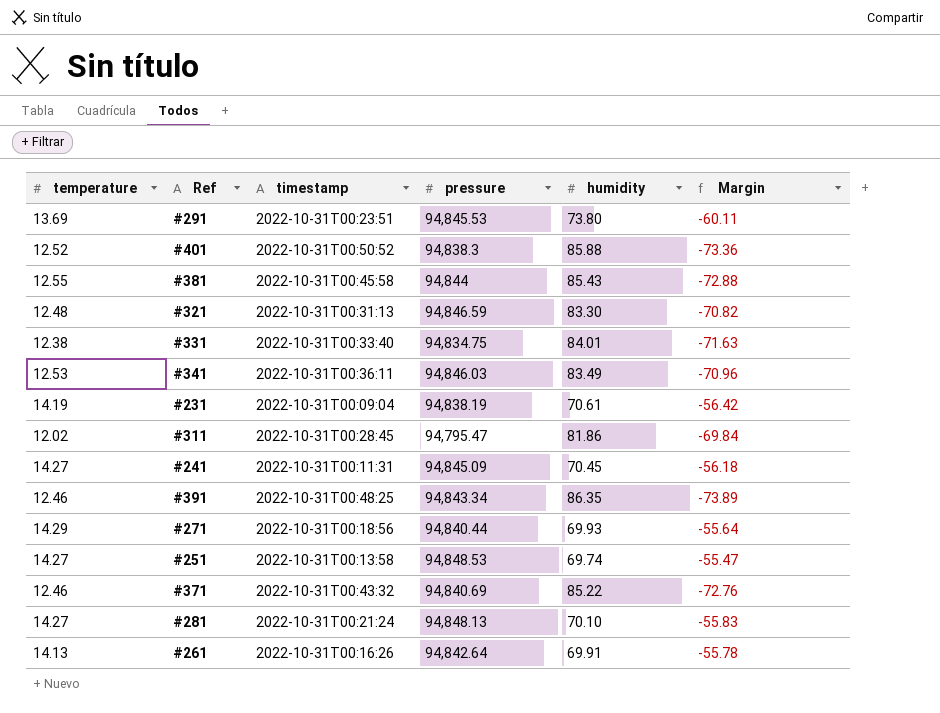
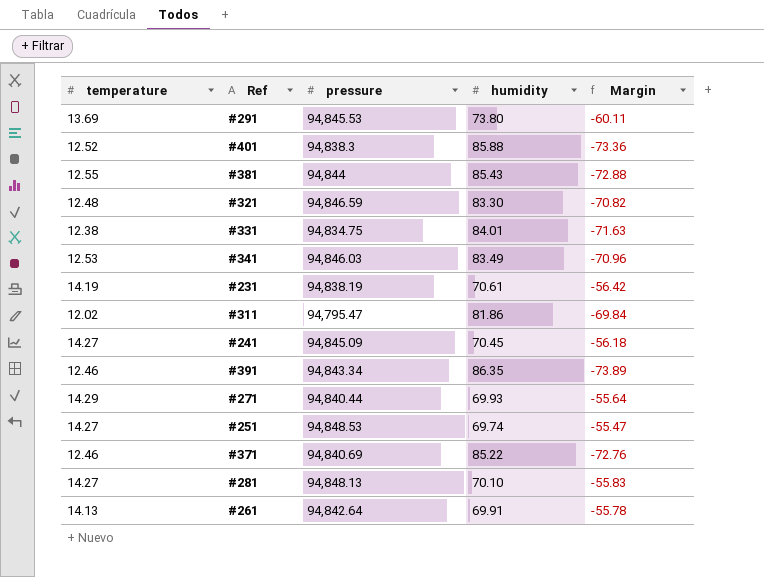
column timestamp | position: 3 -> none

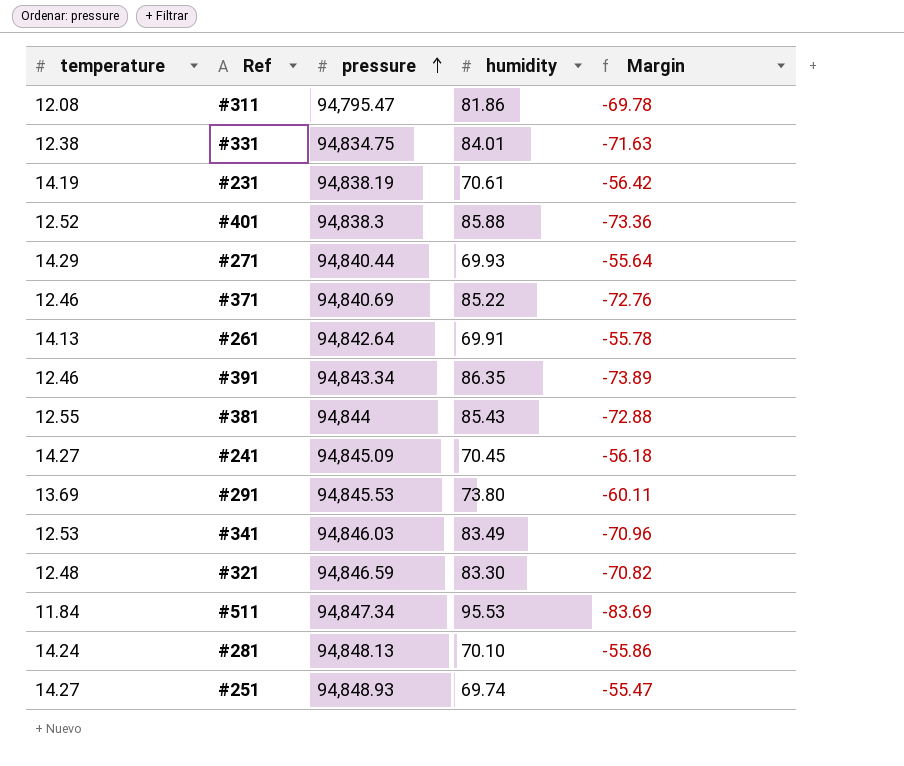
row order: none -> pressure ascending
#311 | temperature: 12.02 -> 12.08
#311 | Margin: -69.84 -> -69.78
row #511: none -> 11.84 | 94,847.34 | 95.53 | -83.69
#281 | temperature: 14.27 -> 14.24
#281 | Margin: -55.83 -> -55.86
#251 | pressure: 94,848.53 -> 94,848.93

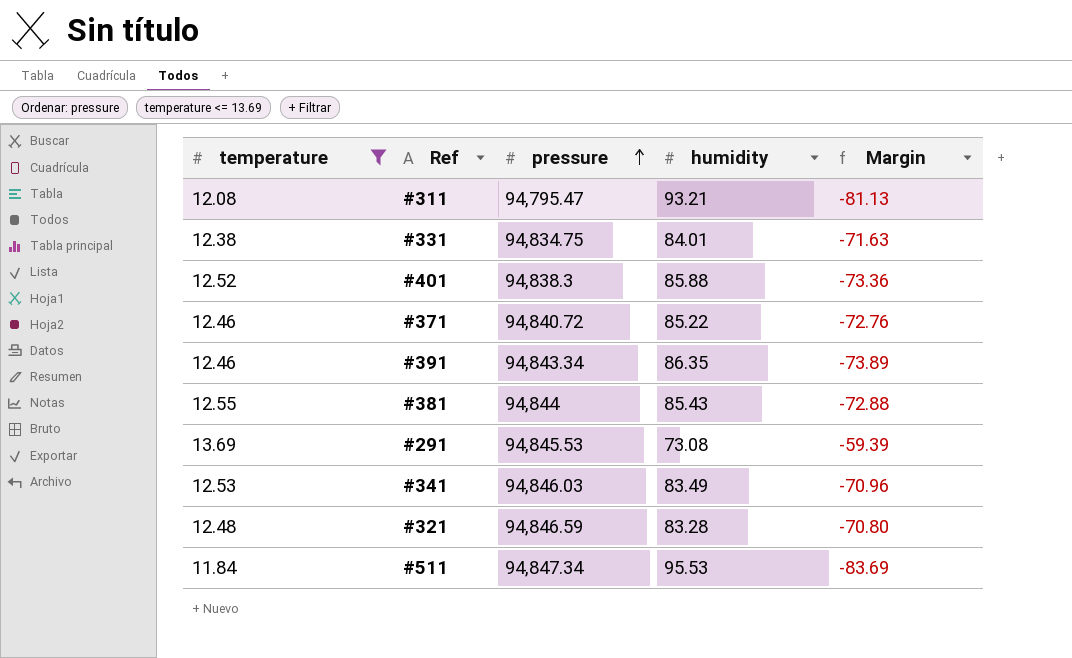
filter: none -> temperature <= 13.69
#311 | humidity: 81.86 -> 93.21
#311 | Margin: -69.78 -> -81.13
#371 | pressure: 94,840.69 -> 94,840.72
#291 | humidity: 73.80 -> 73.08
#291 | Margin: -60.11 -> -59.39
#321 | humidity: 83.30 -> 83.28
#321 | Margin: -70.82 -> -70.80

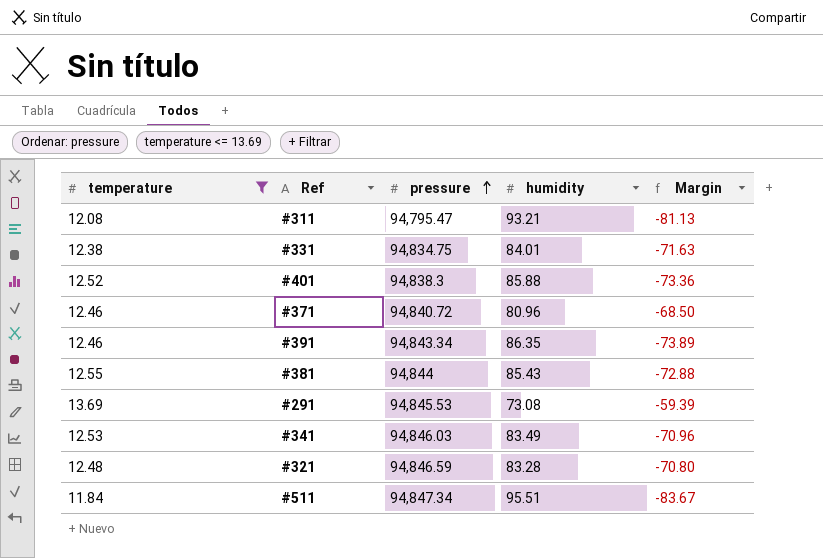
#371 | humidity: 85.22 -> 80.96
#371 | Margin: -72.76 -> -68.50
#511 | humidity: 95.53 -> 95.51
#511 | Margin: -83.69 -> -83.67

